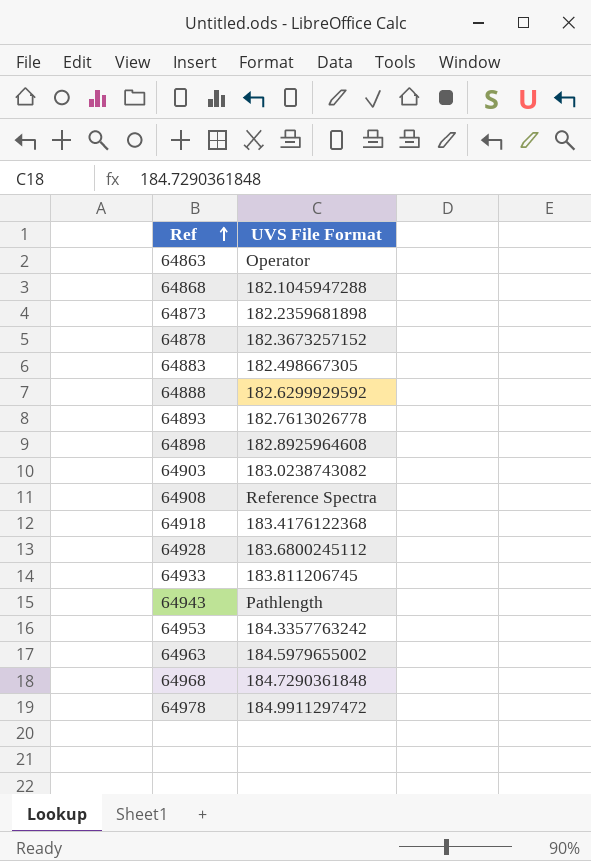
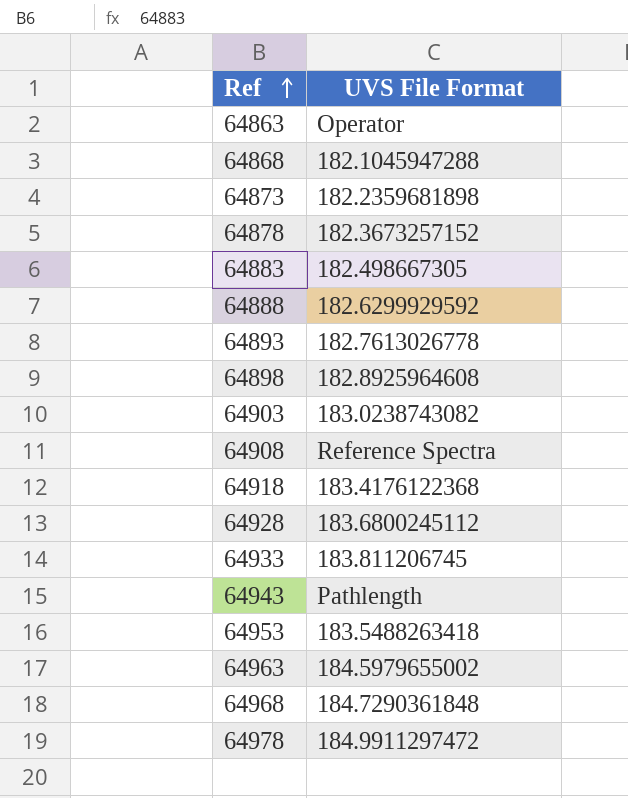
64953 | UVS File Format: 184.3357763242 -> 183.5488263418

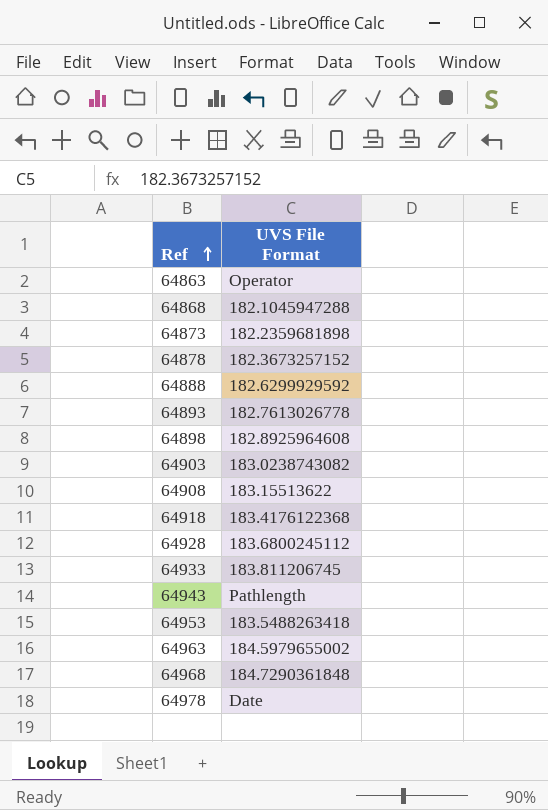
row 64883: 182.498667305 -> none
64908 | UVS File Format: Reference Spectra -> 183.15513622
64978 | UVS File Format: 184.9911297472 -> Date

